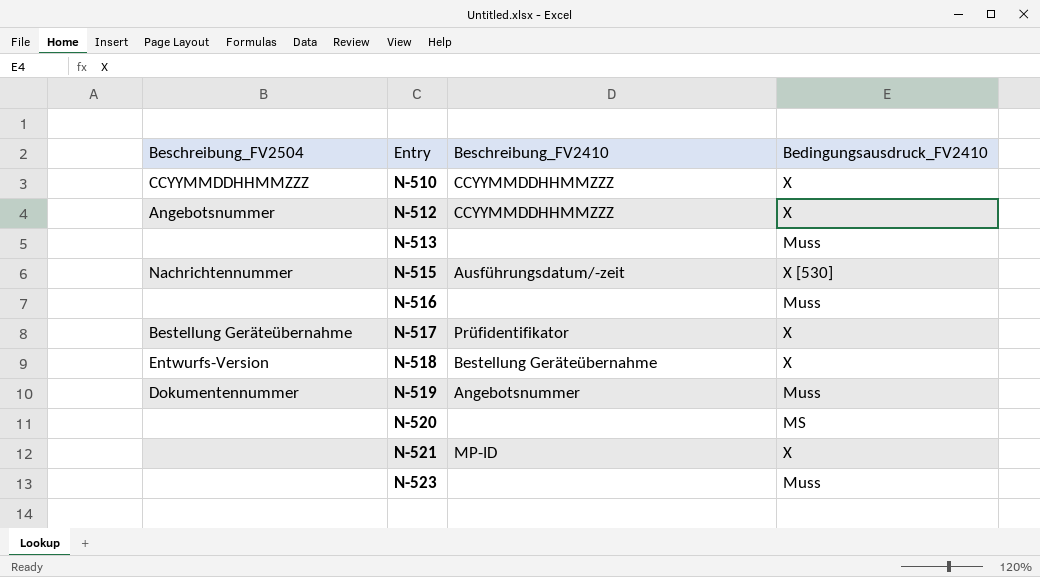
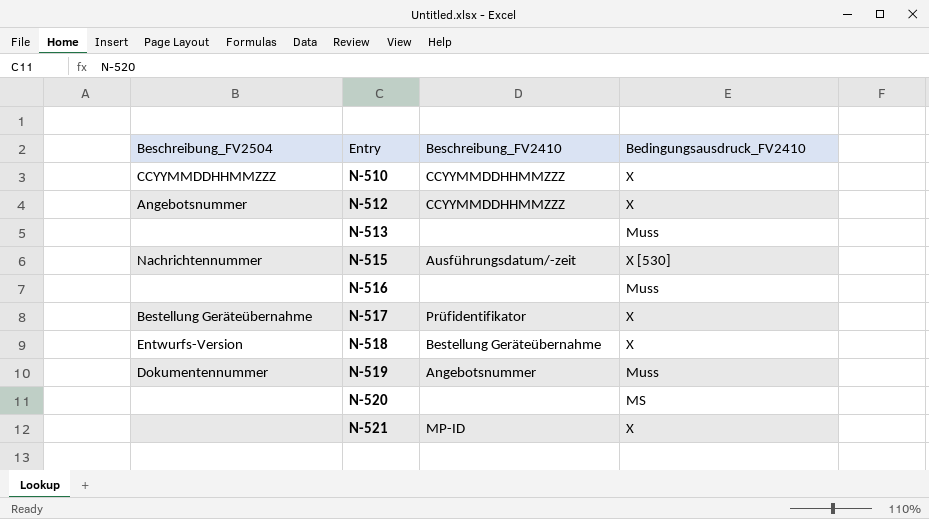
row N-523: none | none | Muss -> none

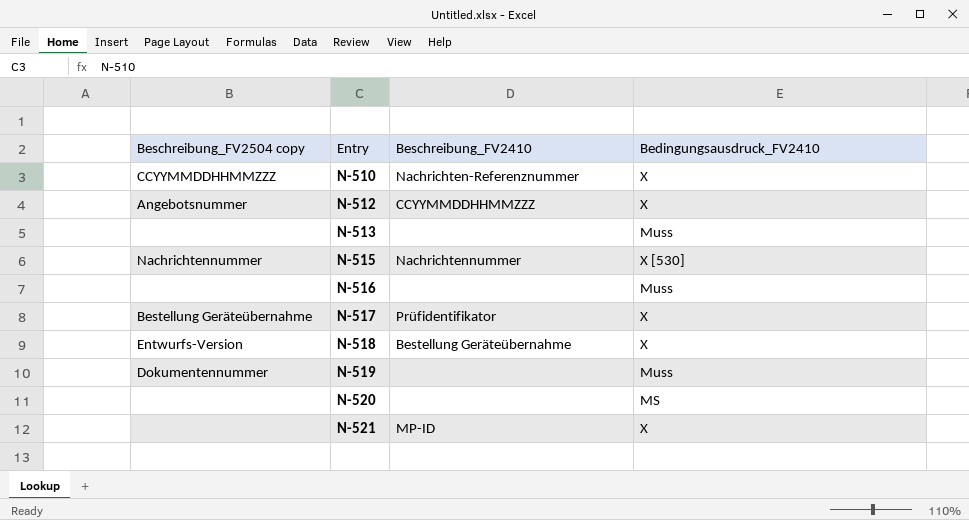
column name: Beschreibung_FV2504 -> Beschreibung_FV2504 copy
N-510 | Beschreibung_FV2410: CCYYMMDDHHMMZZZ -> Nachrichten-Referenznummer
N-515 | Beschreibung_FV2410: Ausführungsdatum/-zeit -> Nachrichtennummer
N-519 | Beschreibung_FV2410: Angebotsnummer -> none

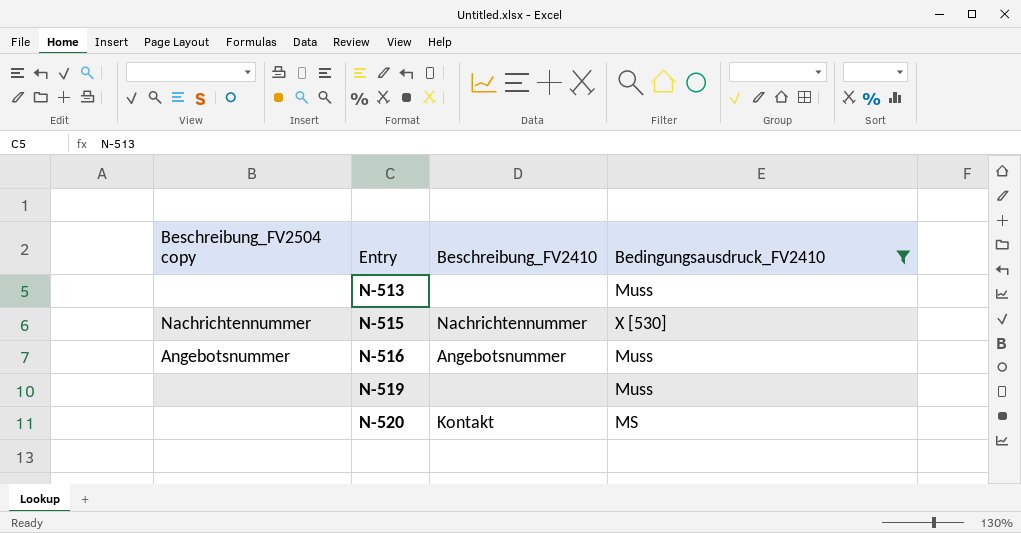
filter: none -> Bedingungsausdruck_FV2410 != X
N-516 | Beschreibung_FV2504 copy: none -> Angebotsnummer
N-516 | Beschreibung_FV2410: none -> Angebotsnummer
N-519 | Beschreibung_FV2504 copy: Dokumentennummer -> none
N-520 | Beschreibung_FV2410: none -> Kontakt

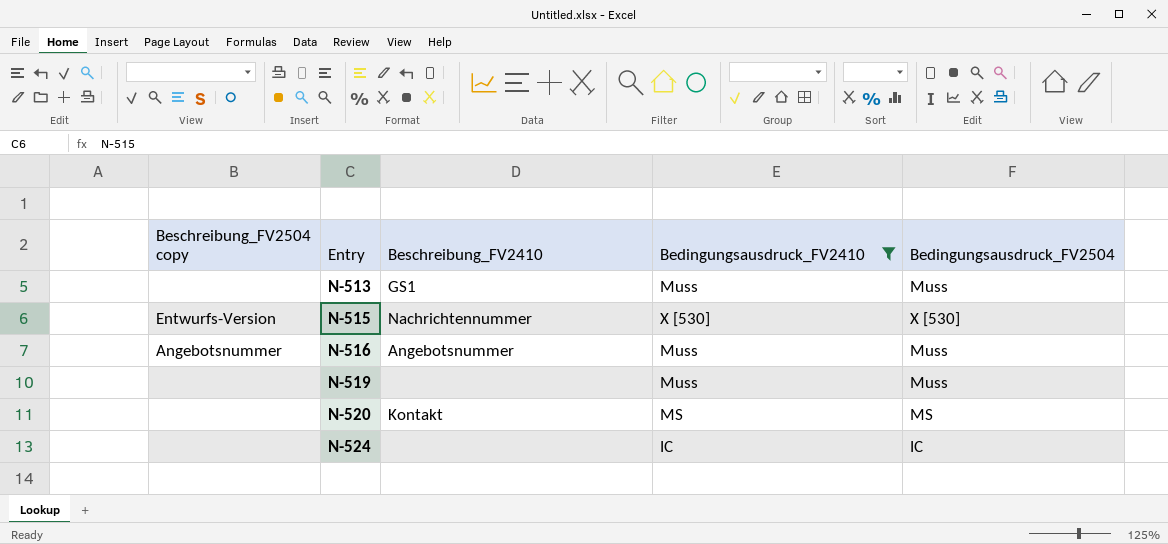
column Bedingungsausdruck_FV2504 | position: none -> 5
N-513 | Beschreibung_FV2410: none -> GS1
N-515 | Beschreibung_FV2504 copy: Nachrichtennummer -> Entwurfs-Version
row N-524: none -> none | none | IC | IC

